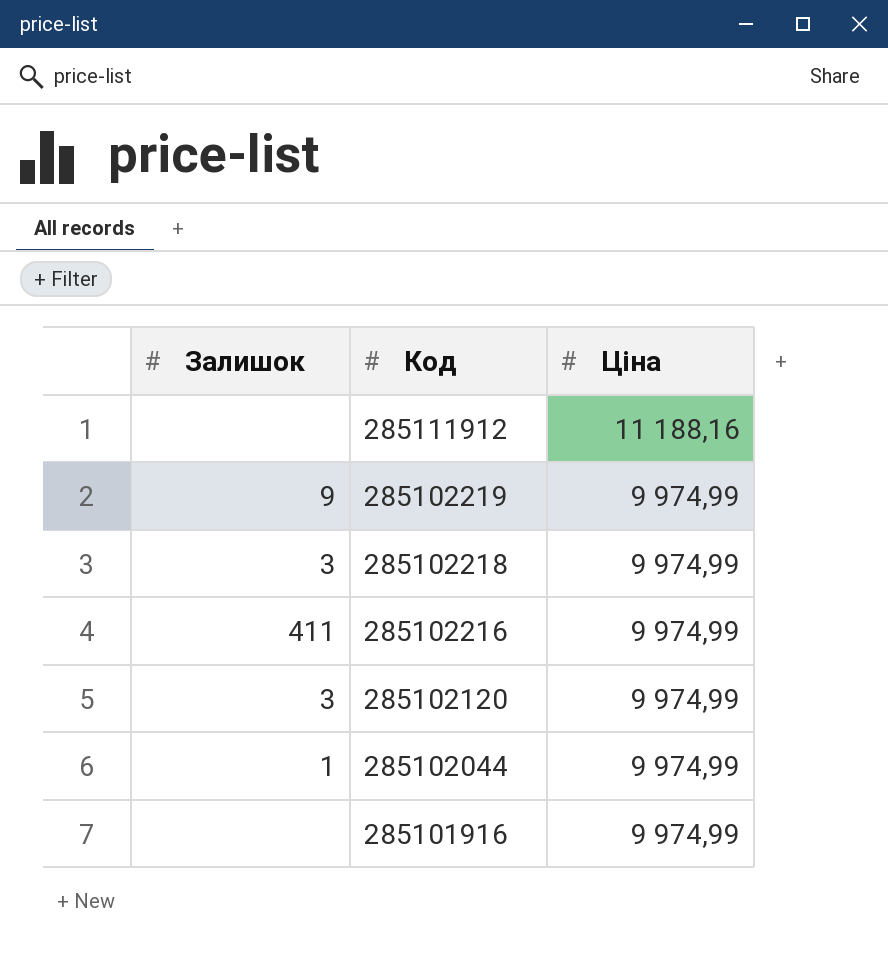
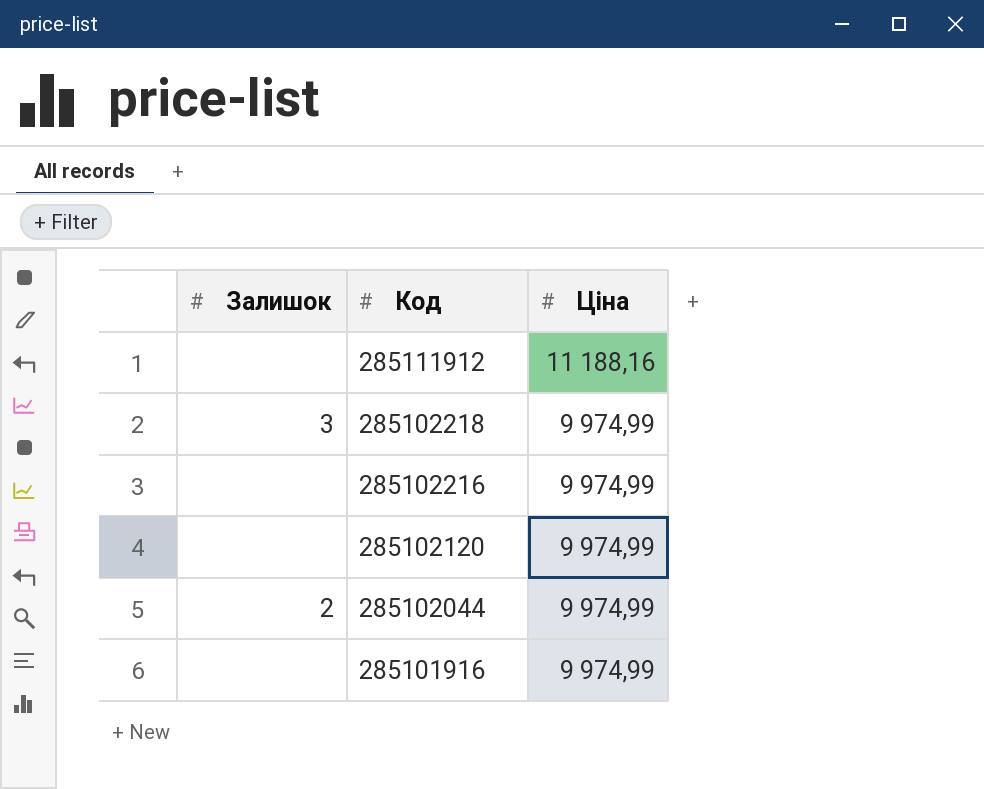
row 285102219: 9 | 9 974,99 -> none
285102216 | Залишок: 411 -> none
285102120 | Залишок: 3 -> none
285102044 | Залишок: 1 -> 2

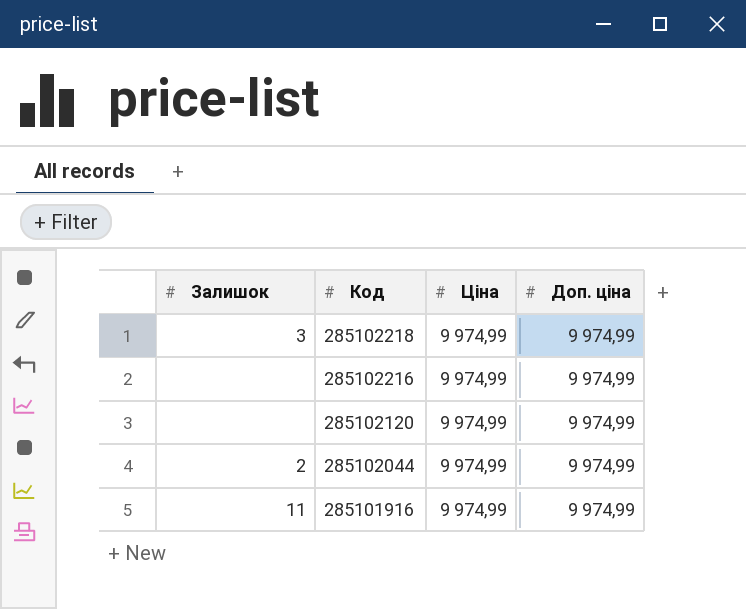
column Доп. ціна | position: none -> 4
row 285111912: none | 11 188,16 -> none
285101916 | Залишок: none -> 11

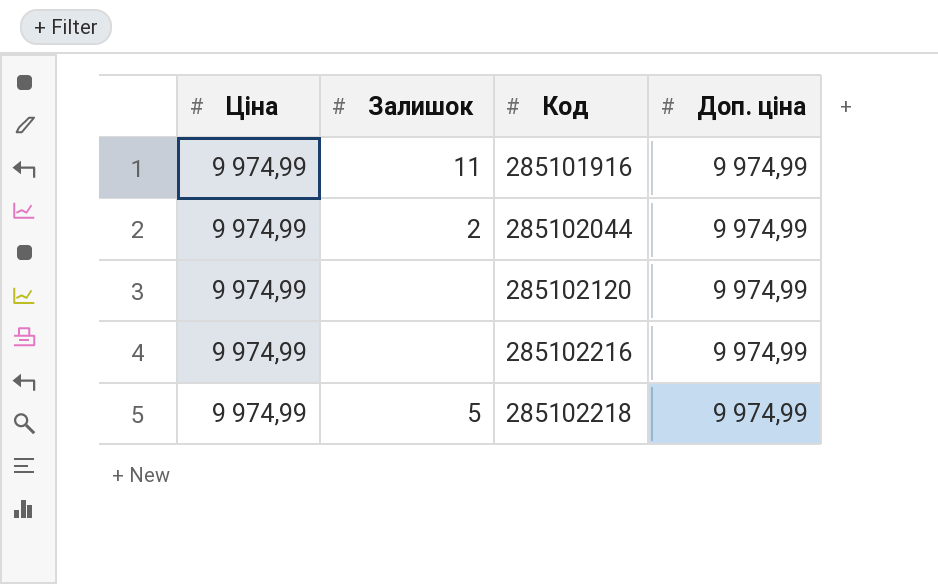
row order: Код descending -> Код ascending
column Ціна | position: 3 -> 1
285102218 | Залишок: 3 -> 5

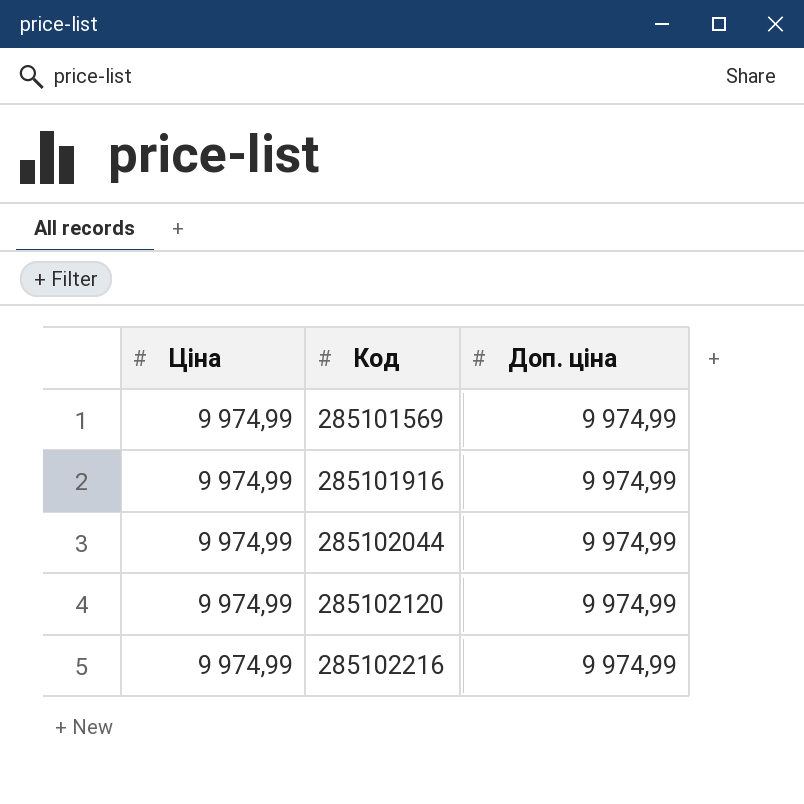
column Залишок | position: 2 -> none
row 285102218: 9 974,99 | 5 | 9 974,99 -> none
row 285101569: none -> 9 974,99 | 9 974,99

